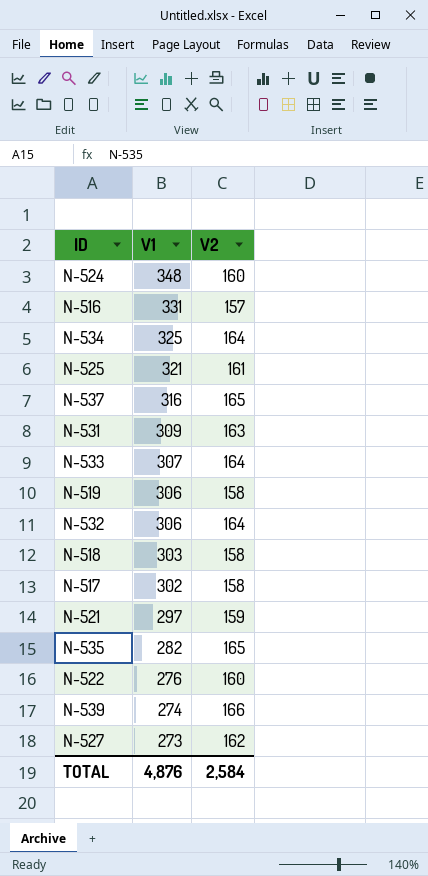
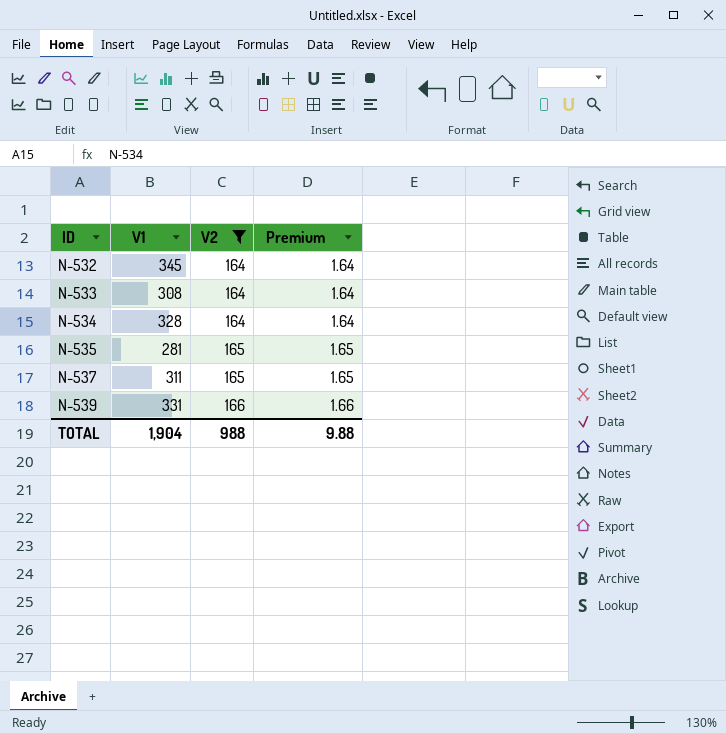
filter: none -> V2 >= 164
row order: V1 descending -> ID ascending
column Premium | formula: none -> [V2] * 0.01
N-532 | V1: 306 -> 345
N-533 | V1: 307 -> 308
N-534 | V1: 325 -> 328
N-535 | V1: 282 -> 281
N-537 | V1: 316 -> 311
N-539 | V1: 274 -> 331
TOTAL | V1: 4,876 -> 1,904
TOTAL | V2: 2,584 -> 988

